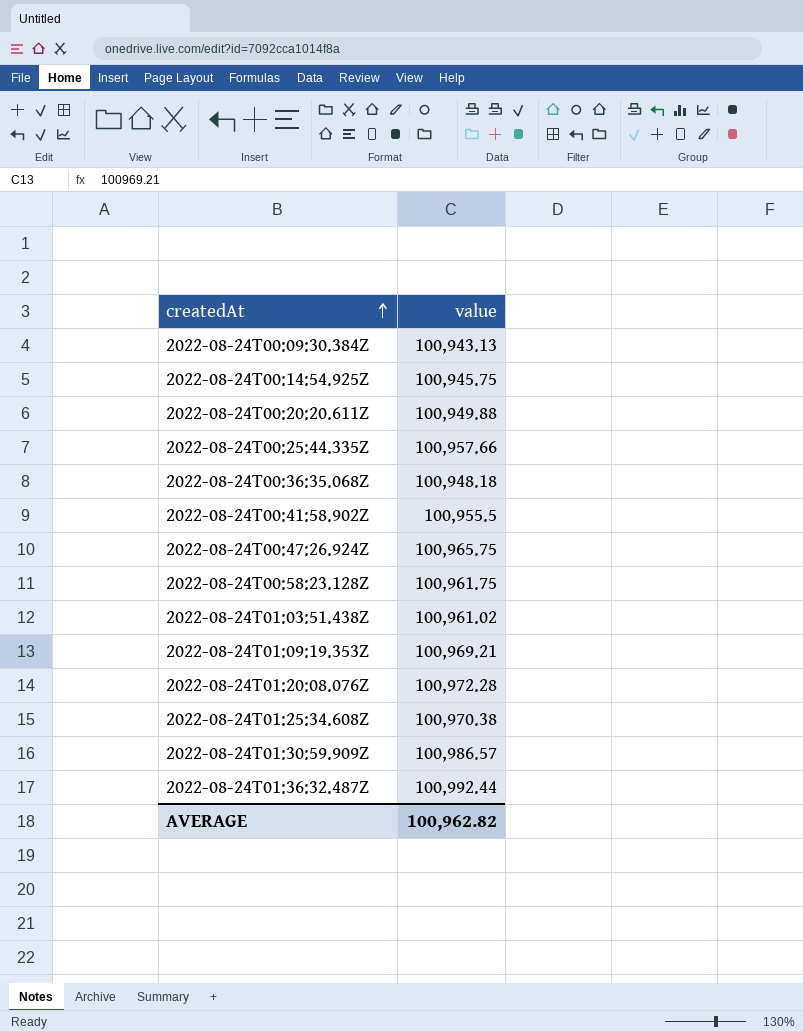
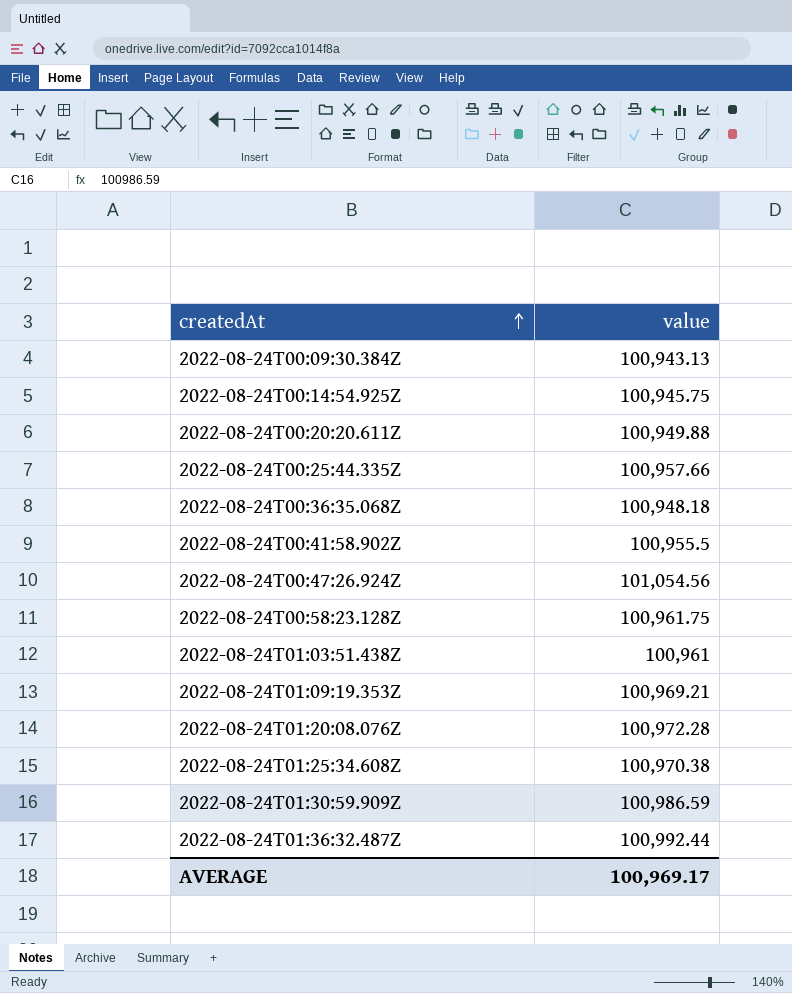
2022-08-24T00:47:26.924Z | value: 100,965.75 -> 101,054.56
2022-08-24T01:03:51.438Z | value: 100,961.02 -> 100,961
2022-08-24T01:30:59.909Z | value: 100,986.57 -> 100,986.59
AVERAGE | value: 100,962.82 -> 100,969.17

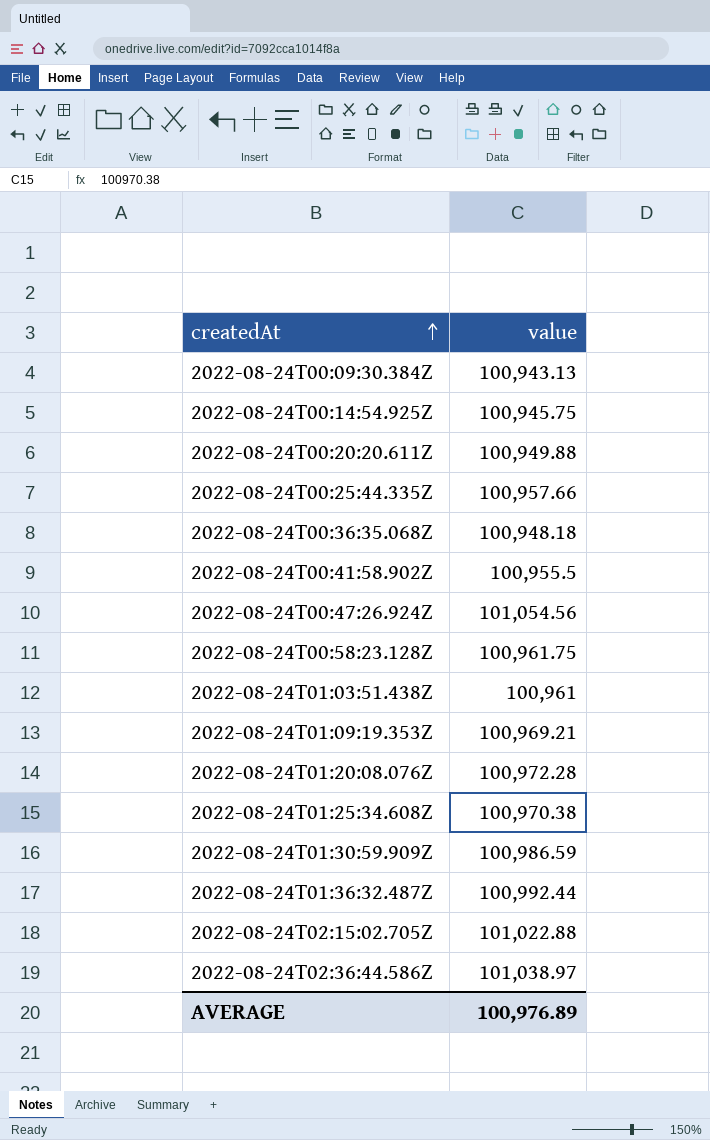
row 2022-08-24T02:15:02.705Z: none -> 101,022.88
row 2022-08-24T02:36:44.586Z: none -> 101,038.97
AVERAGE | value: 100,969.17 -> 100,976.89

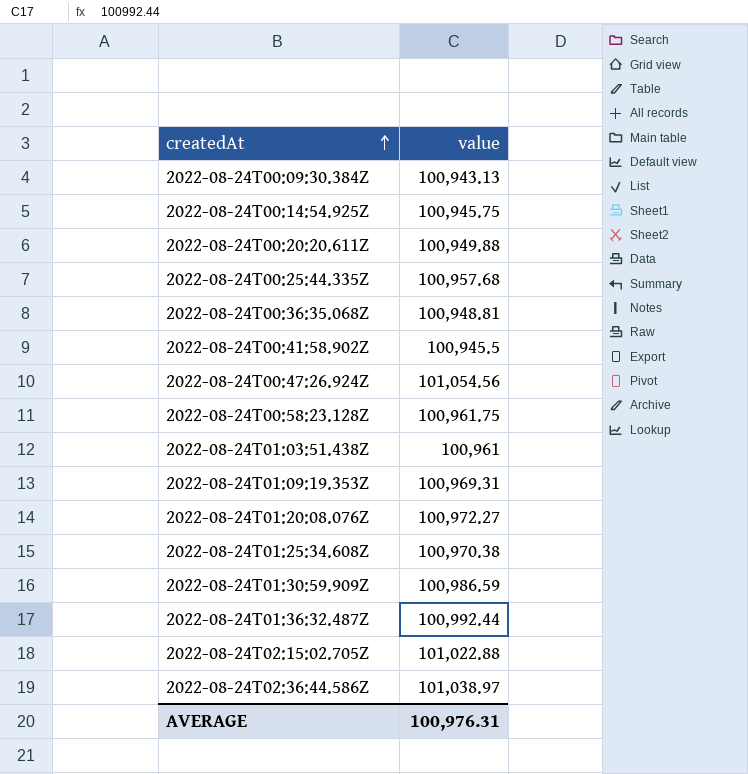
2022-08-24T00:25:44.335Z | value: 100,957.66 -> 100,957.68
2022-08-24T00:36:35.068Z | value: 100,948.18 -> 100,948.81
2022-08-24T00:41:58.902Z | value: 100,955.5 -> 100,945.5
2022-08-24T01:09:19.353Z | value: 100,969.21 -> 100,969.31
2022-08-24T01:20:08.076Z | value: 100,972.28 -> 100,972.27
AVERAGE | value: 100,976.89 -> 100,976.31

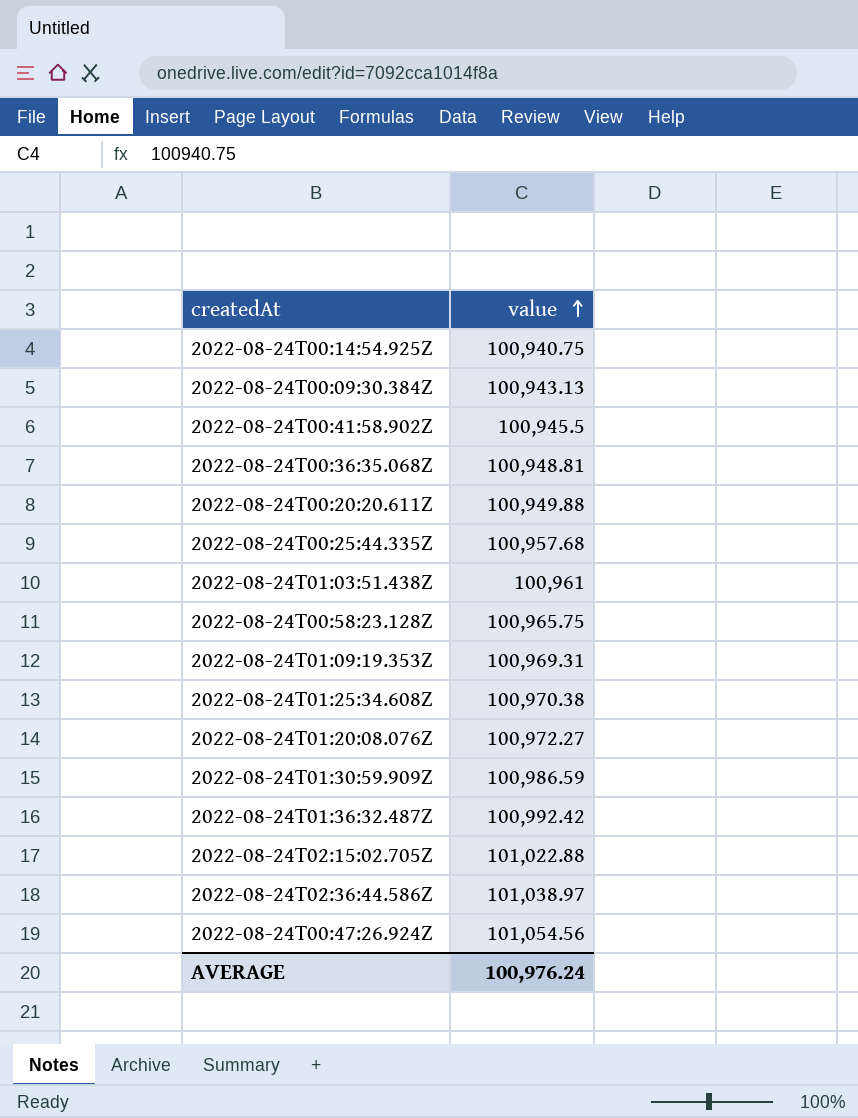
row order: createdAt ascending -> value ascending
2022-08-24T00:14:54.925Z | value: 100,945.75 -> 100,940.75
2022-08-24T00:58:23.128Z | value: 100,961.75 -> 100,965.75
2022-08-24T01:36:32.487Z | value: 100,992.44 -> 100,992.42
AVERAGE | value: 100,976.31 -> 100,976.24

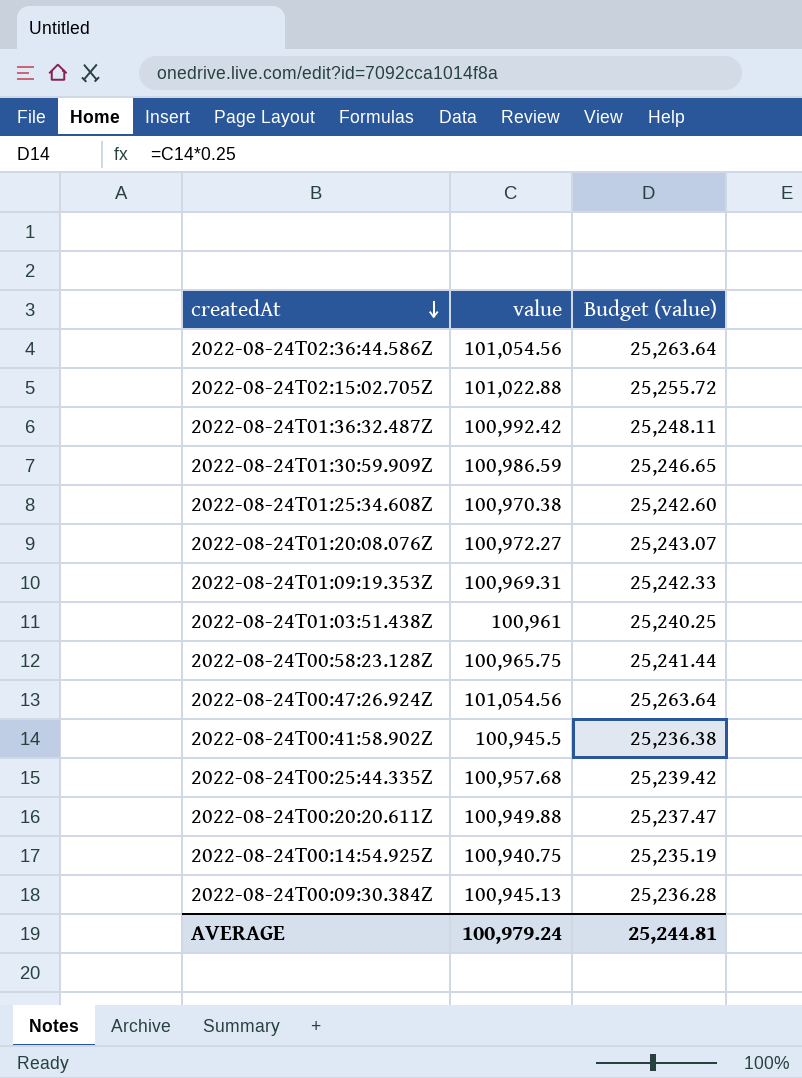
row order: value ascending -> createdAt descending
column Budget (value) | formula: none -> [value] * 0.25
row 2022-08-24T00:36:35.068Z: 100,948.81 -> none
2022-08-24T02:36:44.586Z | value: 101,038.97 -> 101,054.56
2022-08-24T00:09:30.384Z | value: 100,943.13 -> 100,945.13
AVERAGE | value: 100,976.24 -> 100,979.24

